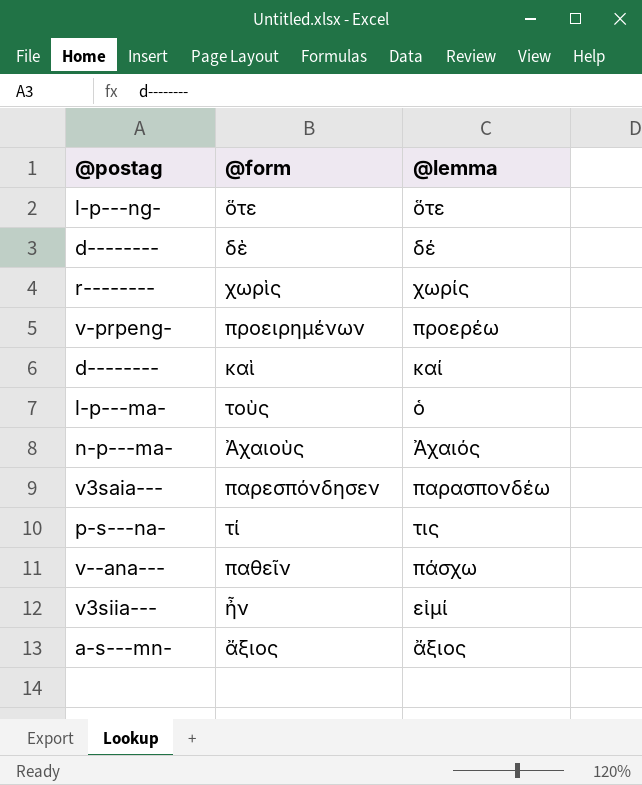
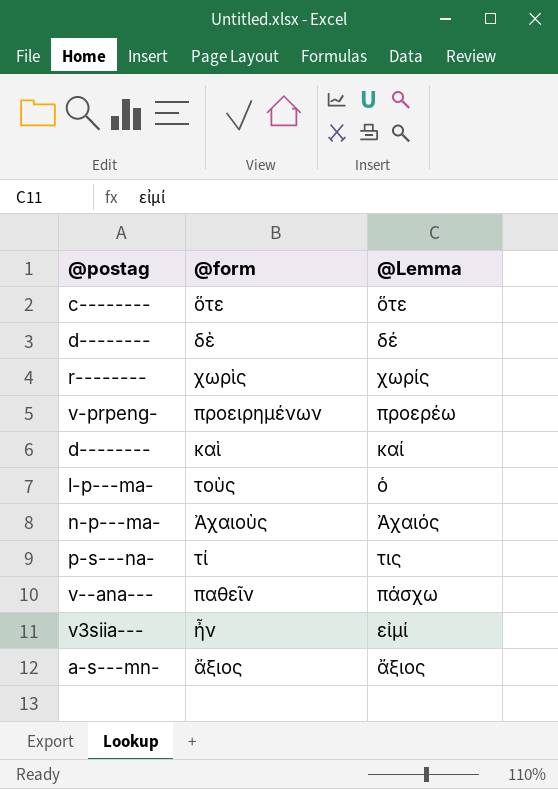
column name: @lemma -> @Lemma
row παρεσπόνδησεν: v3saia--- | παρασπονδέω -> none
ὅτε | @postag: l-p---ng- -> c--------

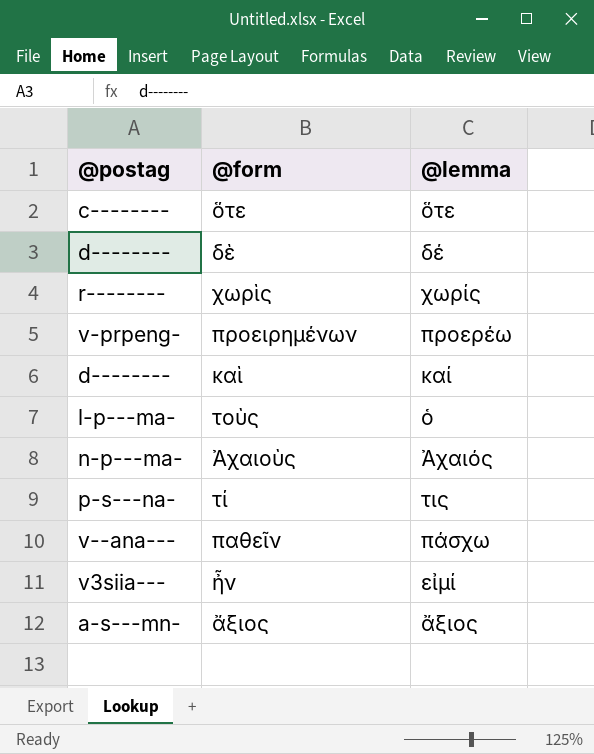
column name: @Lemma -> @lemma

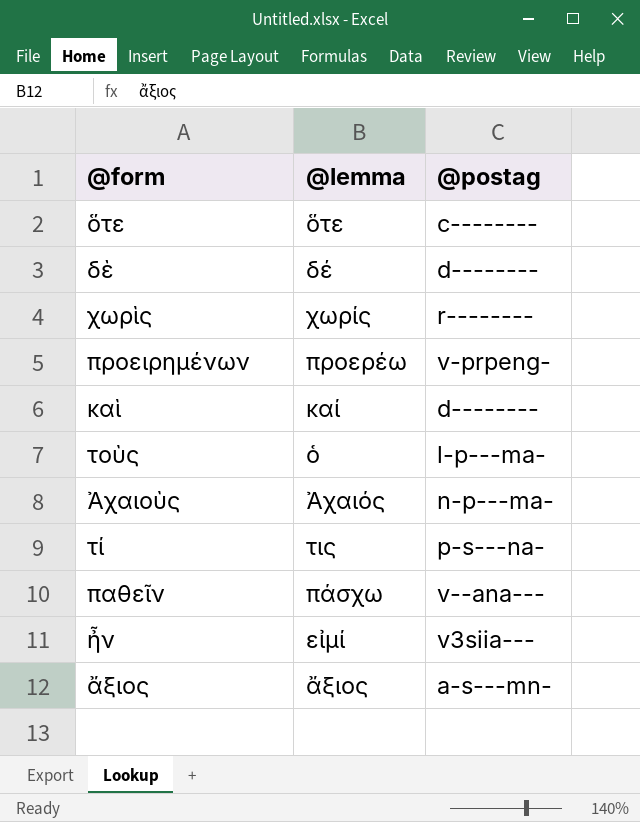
column @postag | position: 1 -> 3

